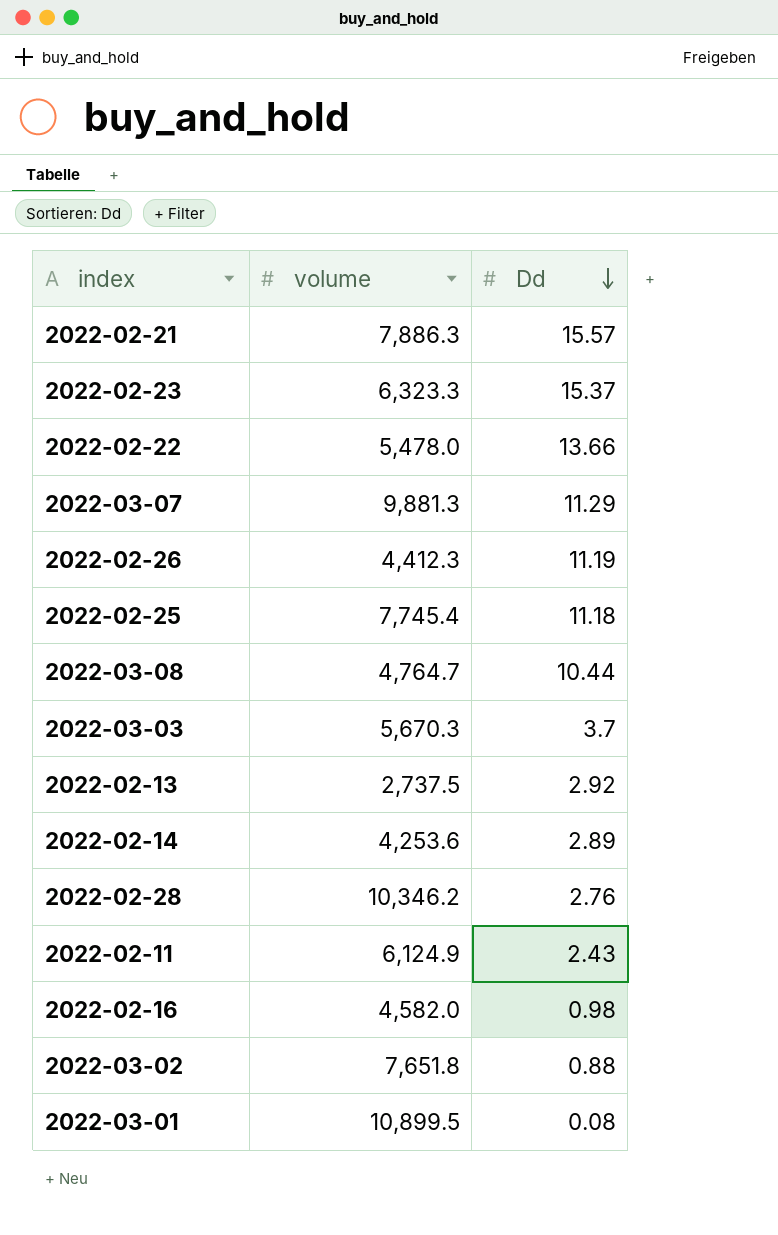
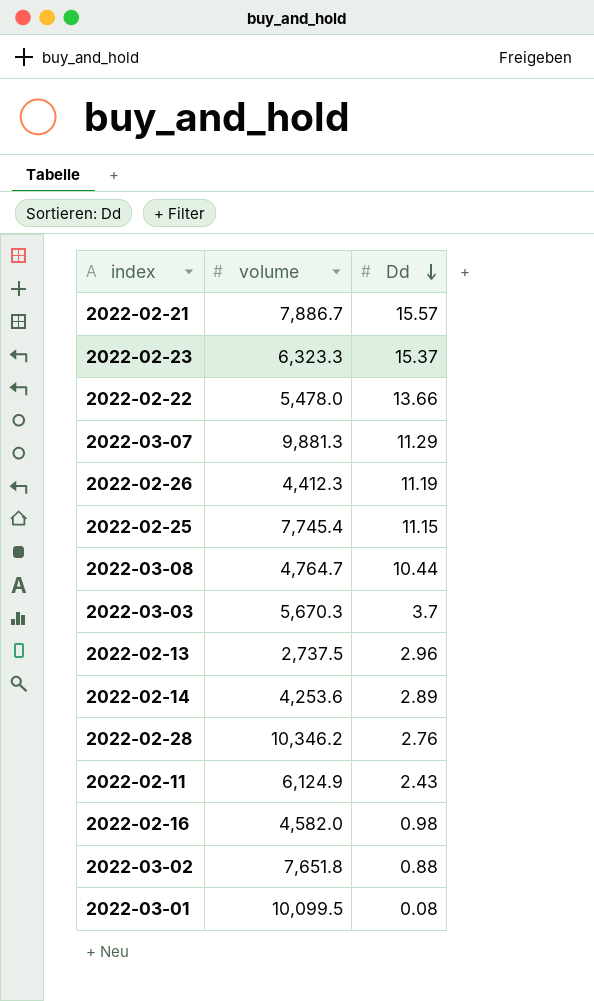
2022-02-21 | volume: 7,886.3 -> 7,886.7
2022-02-25 | Dd: 11.18 -> 11.15
2022-02-13 | Dd: 2.92 -> 2.96
2022-03-01 | volume: 10,899.5 -> 10,099.5

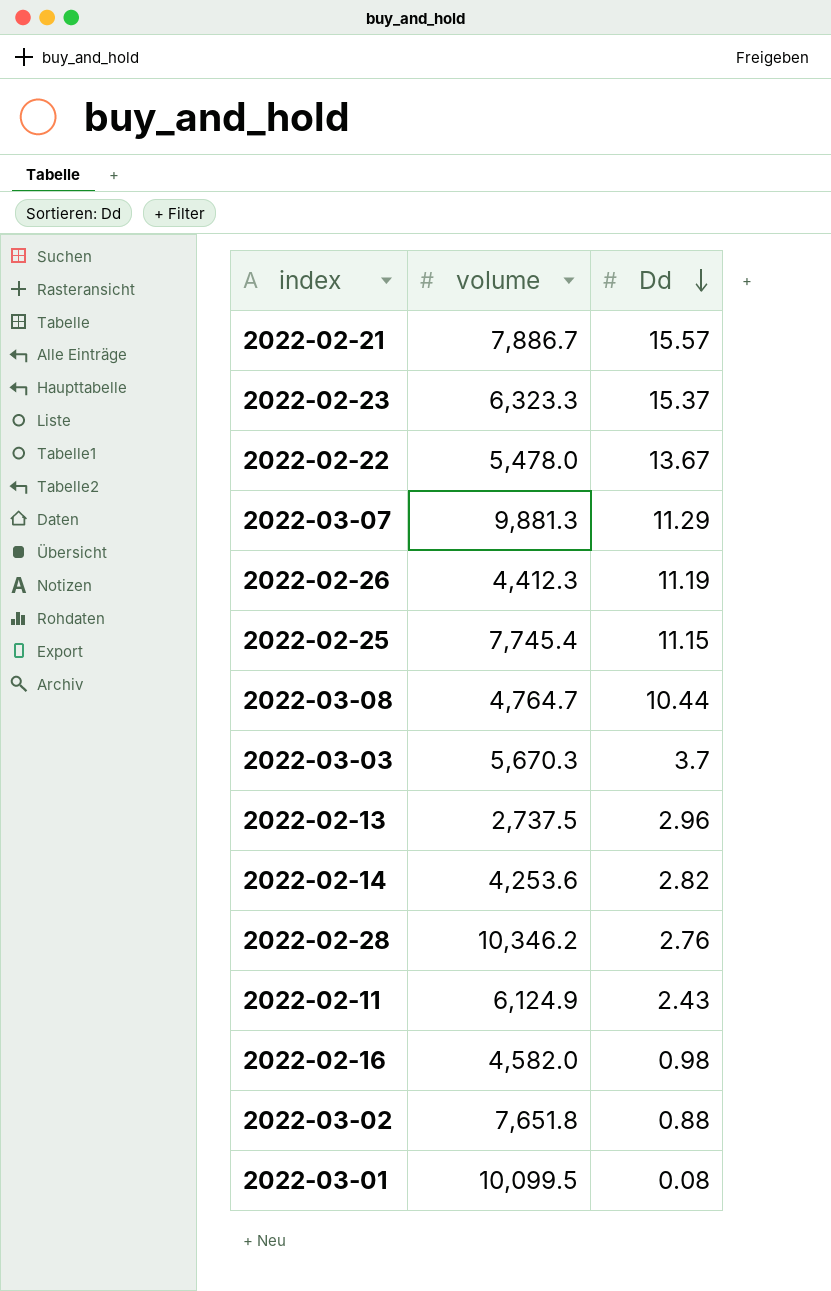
2022-02-22 | Dd: 13.66 -> 13.67
2022-02-14 | Dd: 2.89 -> 2.82

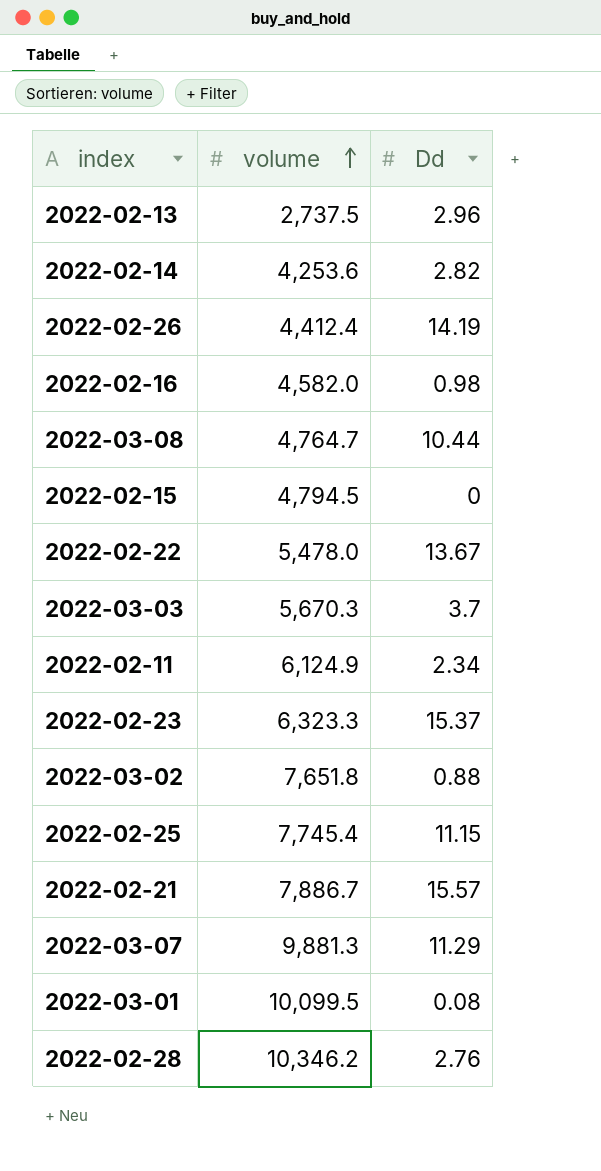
row order: Dd descending -> volume ascending
2022-02-26 | volume: 4,412.3 -> 4,412.4
2022-02-26 | Dd: 11.19 -> 14.19
row 2022-02-15: none -> 4,794.5 | 0
2022-02-11 | Dd: 2.43 -> 2.34

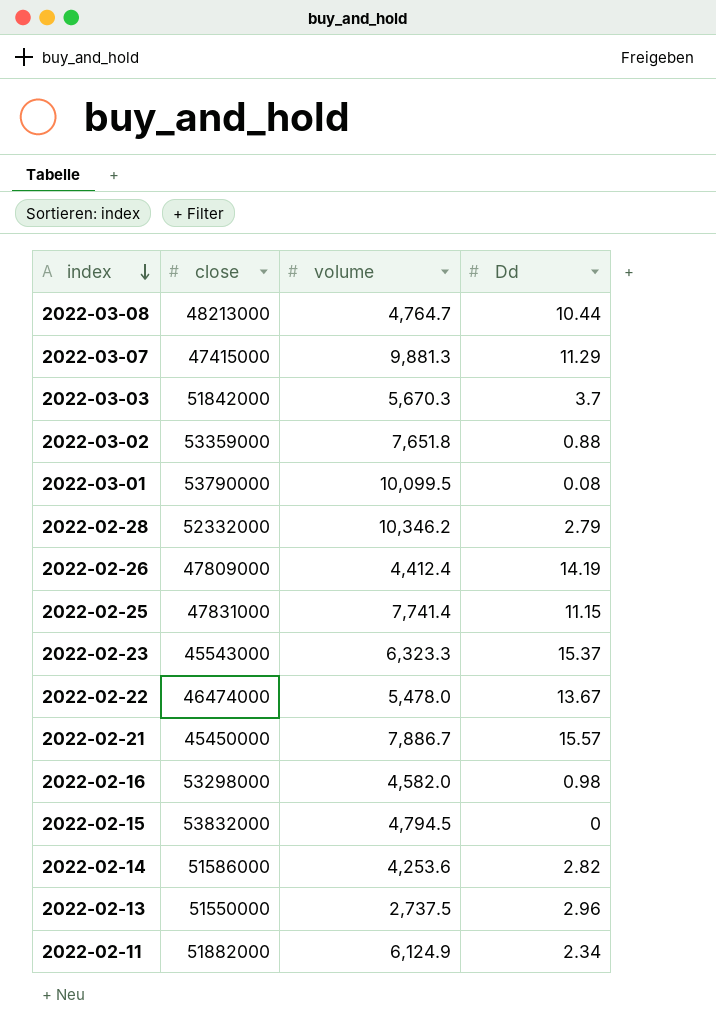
row order: volume ascending -> index descending
column close | position: none -> 2
2022-02-28 | Dd: 2.76 -> 2.79
2022-02-25 | volume: 7,745.4 -> 7,741.4

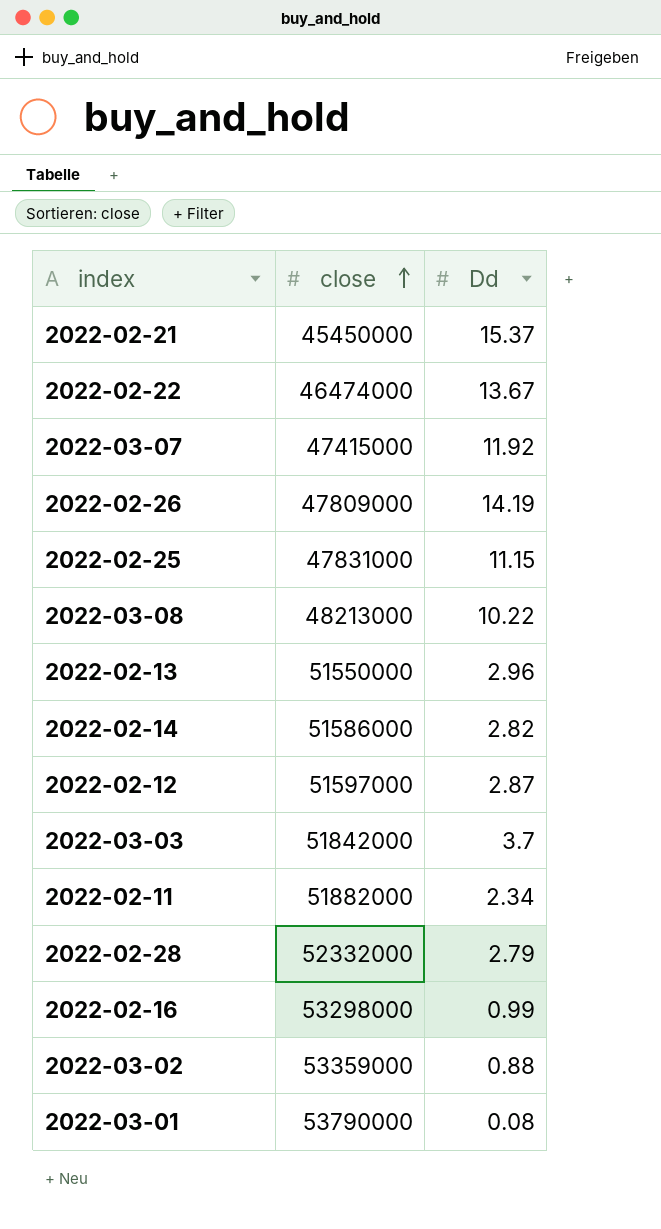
row order: index descending -> close ascending
column volume | position: 3 -> none
row 2022-02-23: 45543000 | 6,323.3 | 15.37 -> none
row 2022-02-15: 53832000 | 4,794.5 | 0 -> none
2022-02-21 | Dd: 15.57 -> 15.37
2022-03-07 | Dd: 11.29 -> 11.92
2022-03-08 | Dd: 10.44 -> 10.22
row 2022-02-12: none -> 51597000 | 2.87
2022-02-16 | Dd: 0.98 -> 0.99

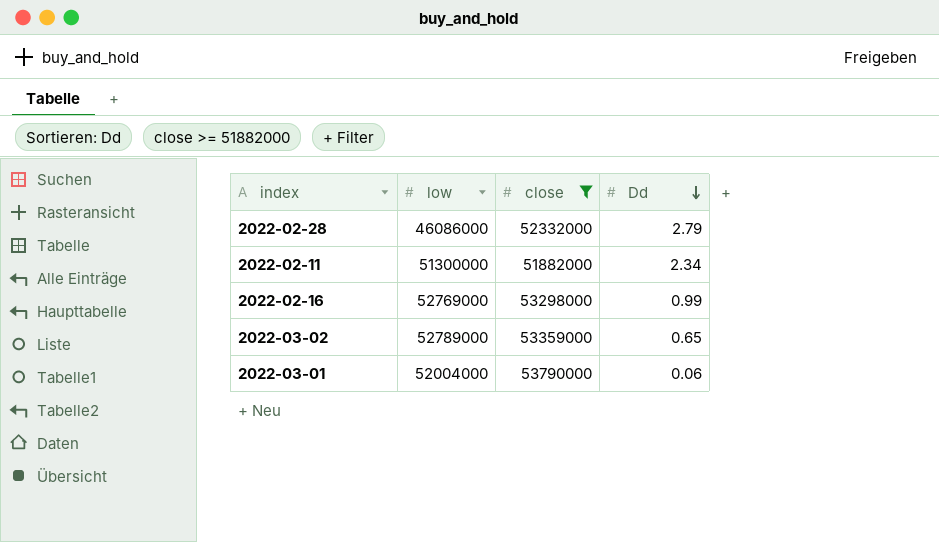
filter: none -> close >= 51882000
row order: close ascending -> Dd descending
column low | position: none -> 2
2022-03-02 | Dd: 0.88 -> 0.65
2022-03-01 | Dd: 0.08 -> 0.06

